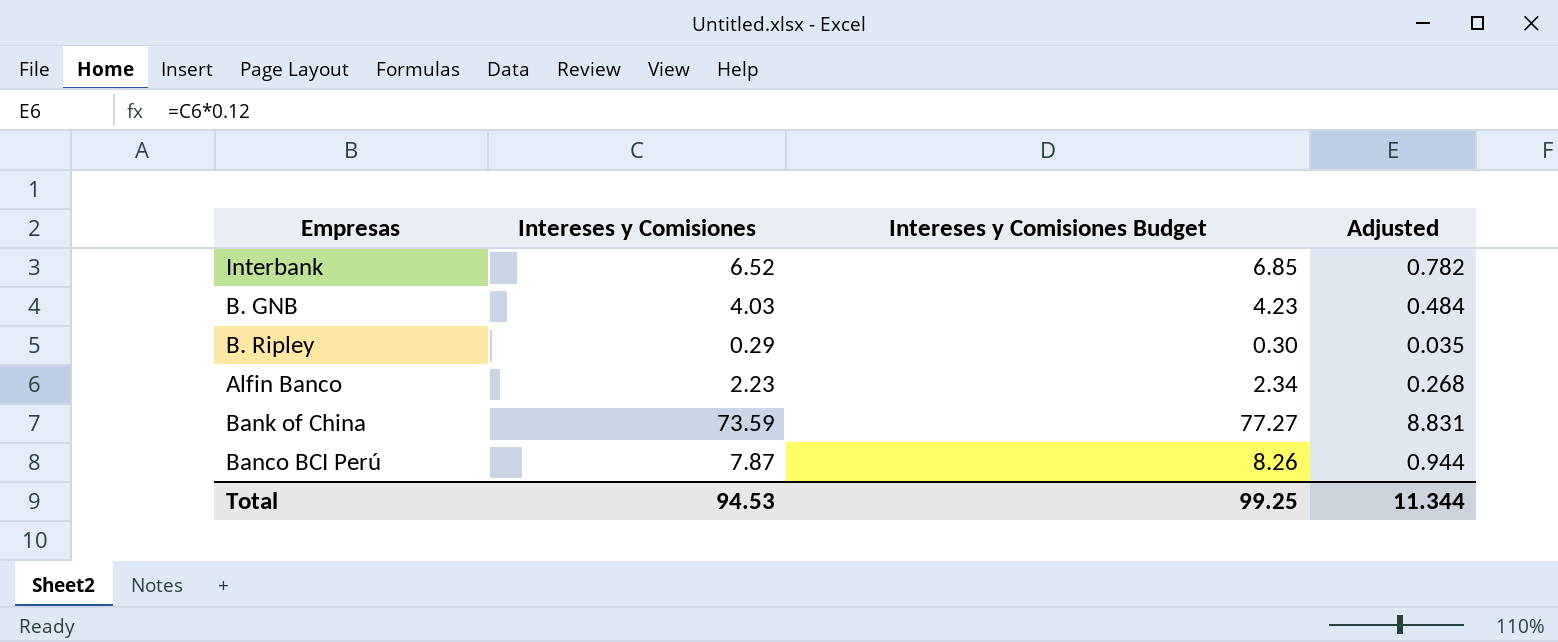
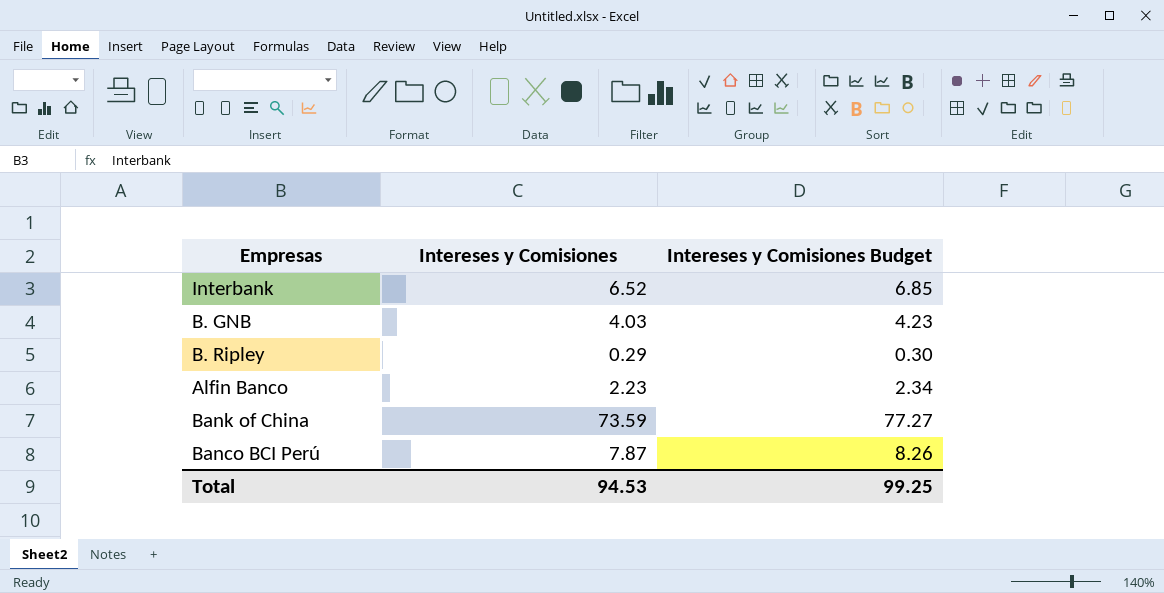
column Adjusted | formula: [Intereses y Comisiones] * 0.12 -> none

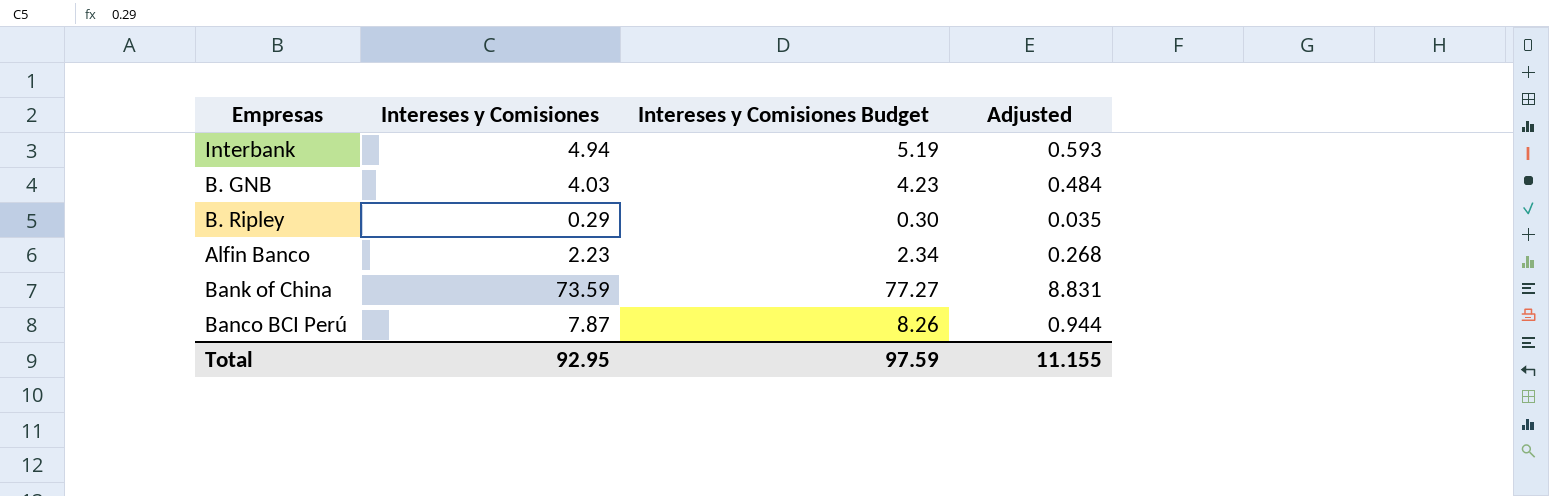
column Adjusted | formula: none -> [Intereses y Comisiones] * 0.12
Interbank | Intereses y Comisiones: 6.52 -> 4.94
Interbank | Intereses y Comisiones Budget: 6.85 -> 5.19
Total | Intereses y Comisiones: 94.53 -> 92.95
Total | Intereses y Comisiones Budget: 99.25 -> 97.59

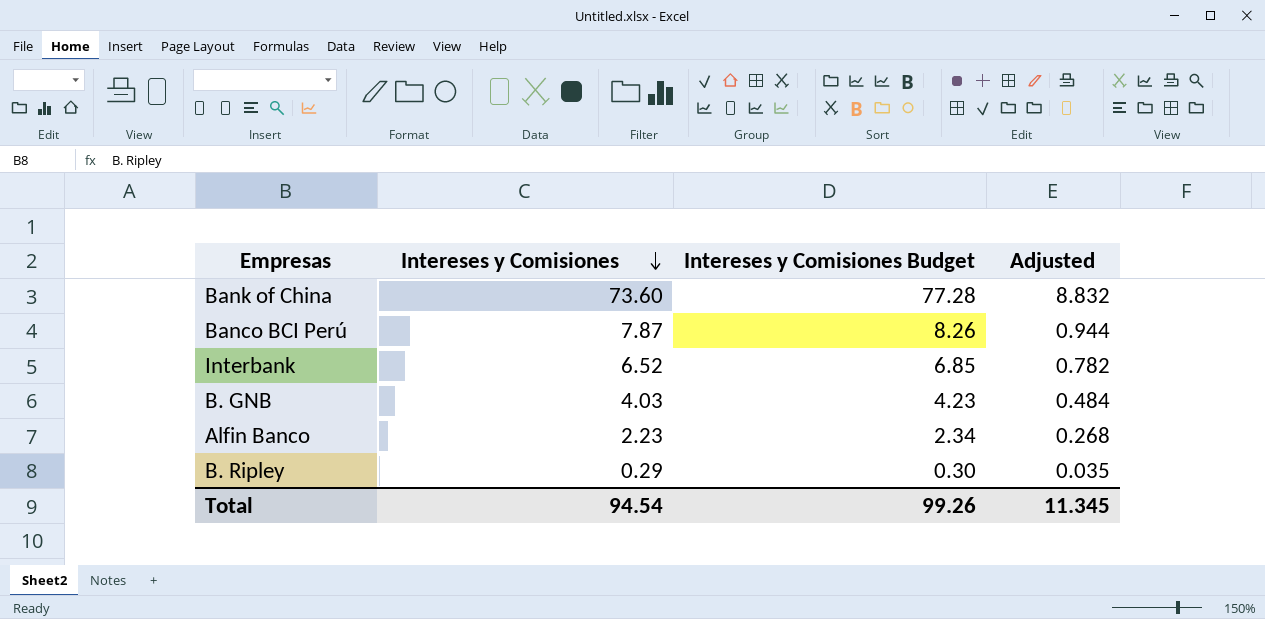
row order: none -> Intereses y Comisiones descending
Bank of China | Intereses y Comisiones: 73.59 -> 73.60
Bank of China | Intereses y Comisiones Budget: 77.27 -> 77.28
Bank of China | Adjusted: 8.831 -> 8.832
Interbank | Intereses y Comisiones: 4.94 -> 6.52
Interbank | Intereses y Comisiones Budget: 5.19 -> 6.85
Interbank | Adjusted: 0.593 -> 0.782
Total | Intereses y Comisiones: 92.95 -> 94.54
Total | Intereses y Comisiones Budget: 97.59 -> 99.26
Total | Adjusted: 11.155 -> 11.345

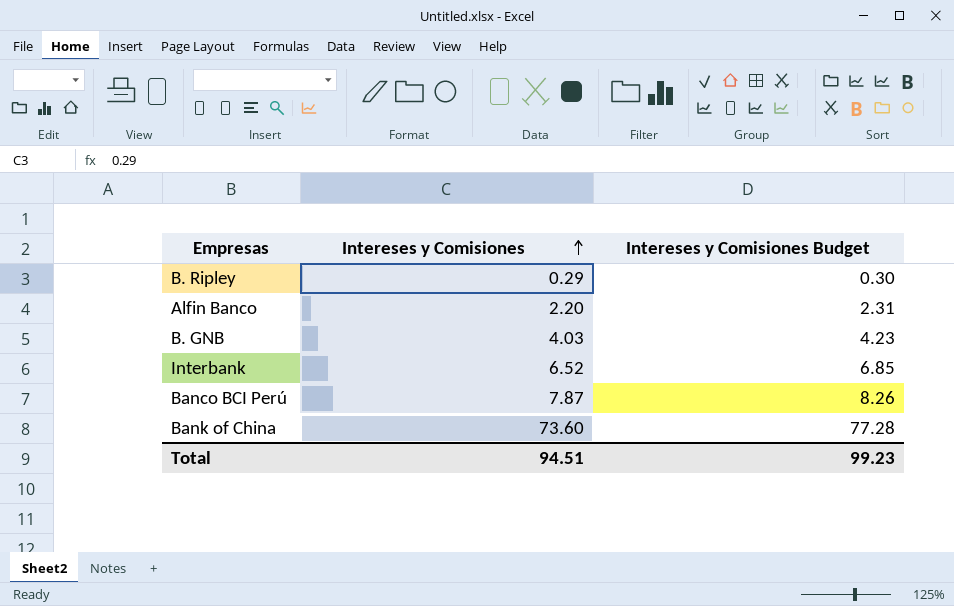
row order: Intereses y Comisiones descending -> Intereses y Comisiones ascending
column Adjusted | formula: [Intereses y Comisiones] * 0.12 -> none
Alfin Banco | Intereses y Comisiones: 2.23 -> 2.20
Alfin Banco | Intereses y Comisiones Budget: 2.34 -> 2.31
Total | Intereses y Comisiones: 94.54 -> 94.51
Total | Intereses y Comisiones Budget: 99.26 -> 99.23

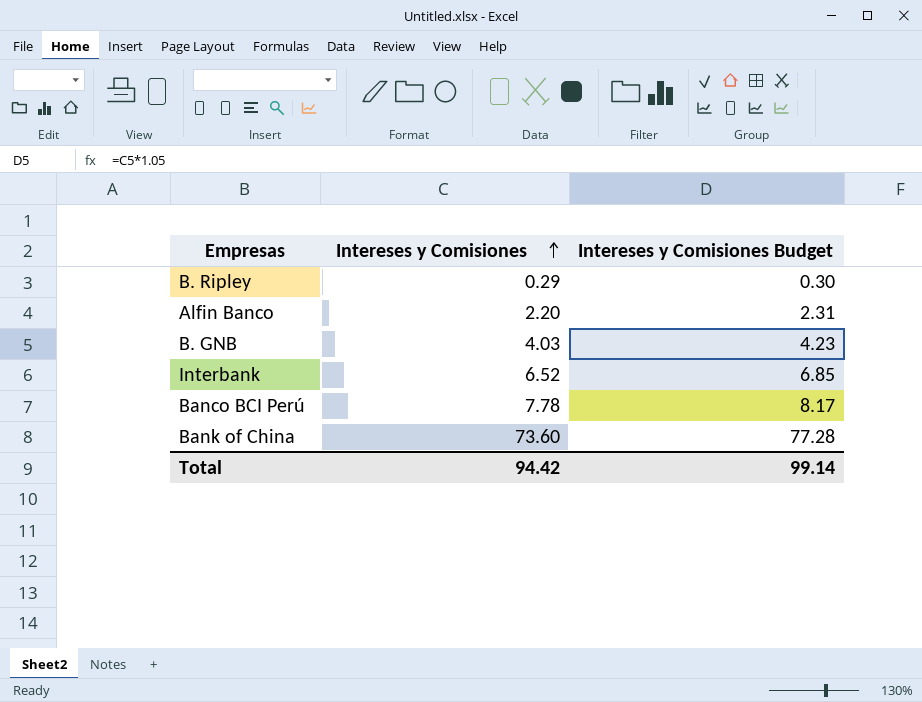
Banco BCI Perú | Intereses y Comisiones: 7.87 -> 7.78
Banco BCI Perú | Intereses y Comisiones Budget: 8.26 -> 8.17
Total | Intereses y Comisiones: 94.51 -> 94.42
Total | Intereses y Comisiones Budget: 99.23 -> 99.14

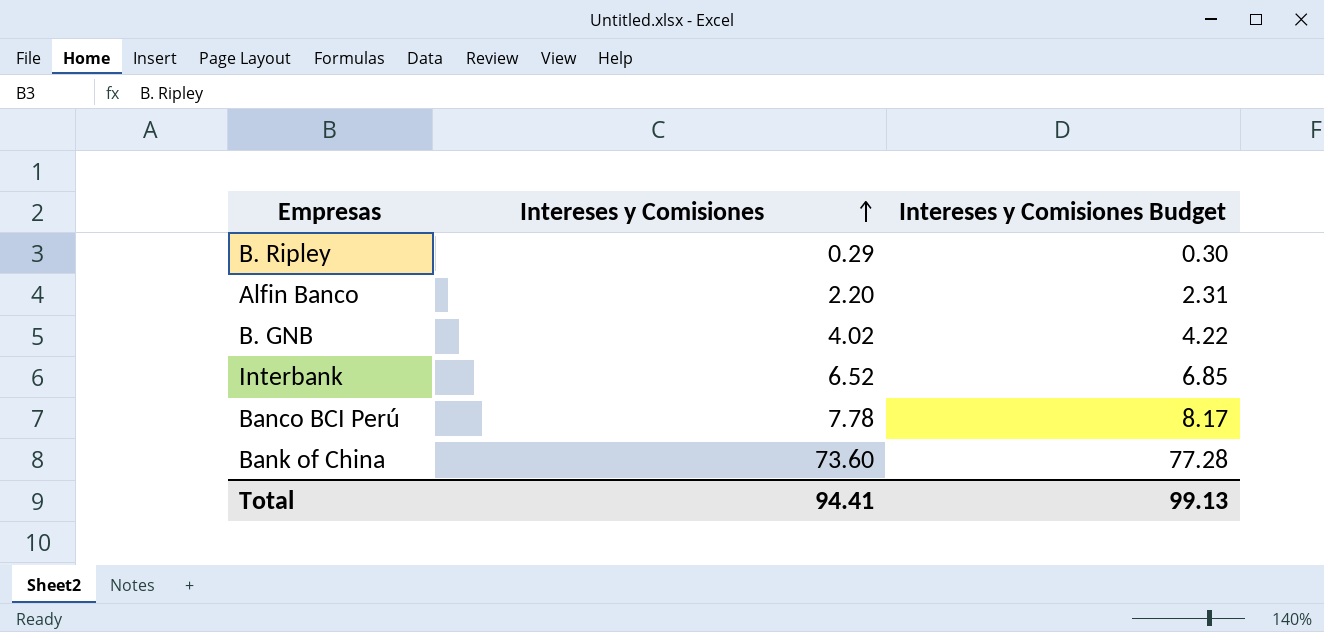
B. GNB | Intereses y Comisiones: 4.03 -> 4.02
B. GNB | Intereses y Comisiones Budget: 4.23 -> 4.22
Total | Intereses y Comisiones: 94.42 -> 94.41
Total | Intereses y Comisiones Budget: 99.14 -> 99.13

